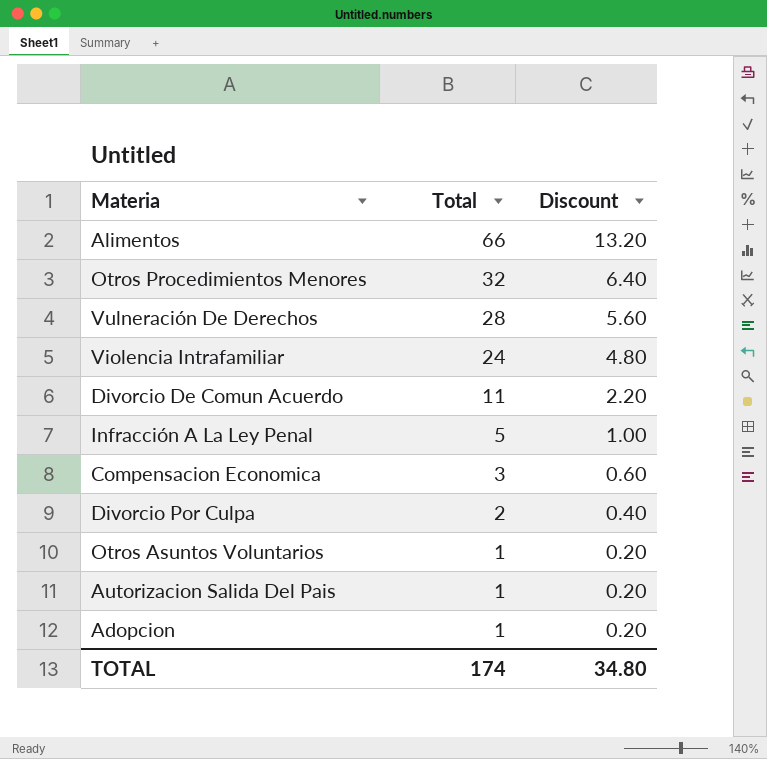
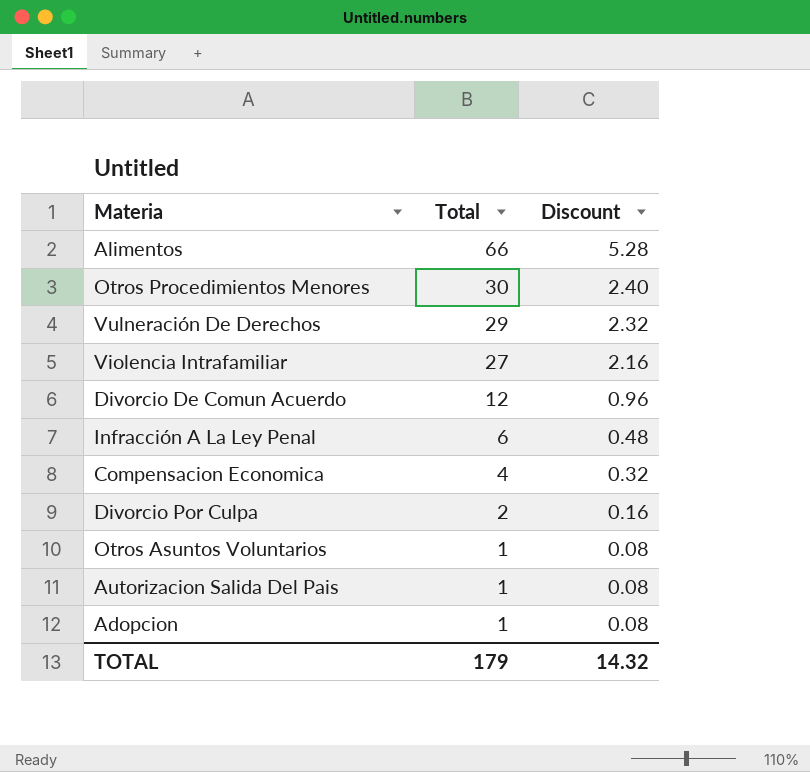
column Discount | formula: [Total] * 0.2 -> [Total] * 0.08
Otros Procedimientos Menores | Total: 32 -> 30
Vulneración De Derechos | Total: 28 -> 29
Violencia Intrafamiliar | Total: 24 -> 27
Divorcio De Comun Acuerdo | Total: 11 -> 12
Infracción A La Ley Penal | Total: 5 -> 6
Compensacion Economica | Total: 3 -> 4
TOTAL | Total: 174 -> 179
TOTAL | Discount: 34.80 -> 14.32

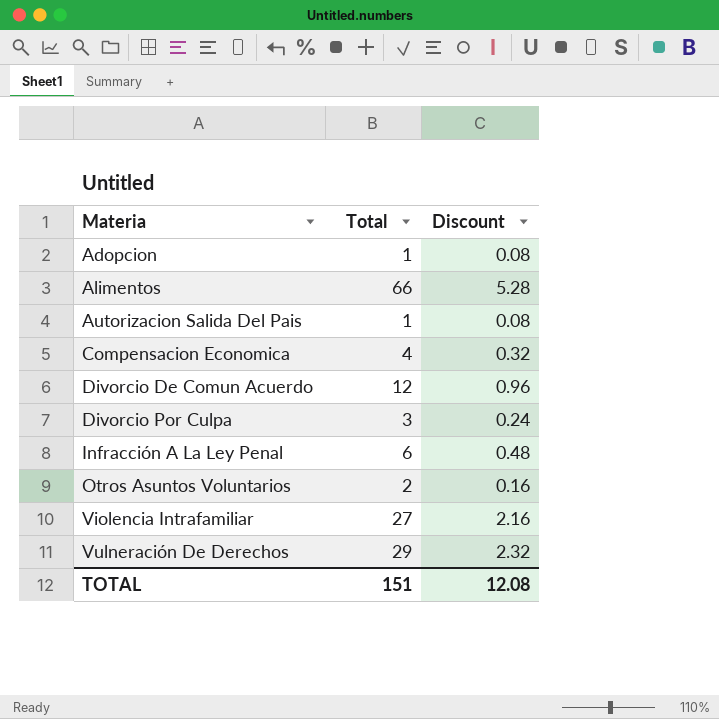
row order: Total descending -> Materia ascending
row Otros Procedimientos Menores: 30 | 2.40 -> none
Divorcio Por Culpa | Total: 2 -> 3
Divorcio Por Culpa | Discount: 0.16 -> 0.24
Otros Asuntos Voluntarios | Total: 1 -> 2
Otros Asuntos Voluntarios | Discount: 0.08 -> 0.16
TOTAL | Total: 179 -> 151
TOTAL | Discount: 14.32 -> 12.08

